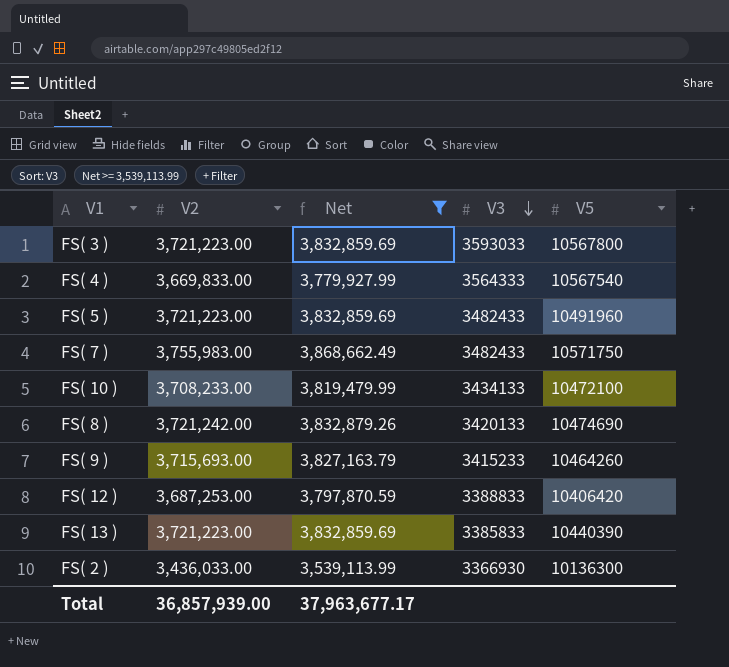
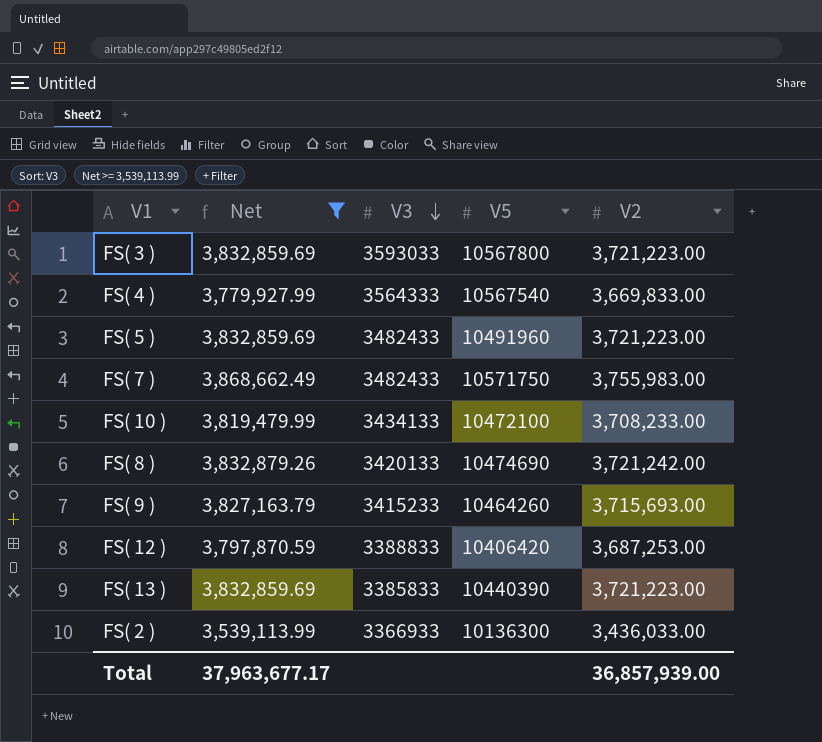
column V2 | position: 2 -> 5
FS( 2 ) | V3: 3366930 -> 3366933

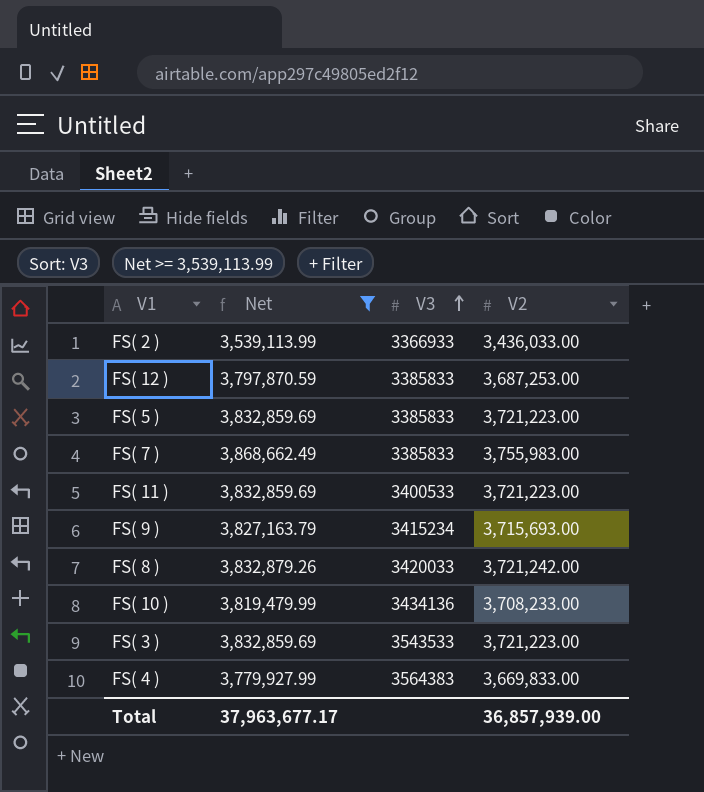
row order: V3 descending -> V3 ascending
column V5 | position: 4 -> none
row FS( 13 ): 3,832,859.69 | 3385833 | 10440390 | 3,721,223.00 -> none
FS( 12 ) | V3: 3388833 -> 3385833
FS( 5 ) | V3: 3482433 -> 3385833
FS( 7 ) | V3: 3482433 -> 3385833
row FS( 11 ): none -> 3,832,859.69 | 3400533 | 3,721,223.00
FS( 9 ) | V3: 3415233 -> 3415234
FS( 8 ) | V3: 3420133 -> 3420033
FS( 10 ) | V3: 3434133 -> 3434136
FS( 3 ) | V3: 3593033 -> 3543533
FS( 4 ) | V3: 3564333 -> 3564383

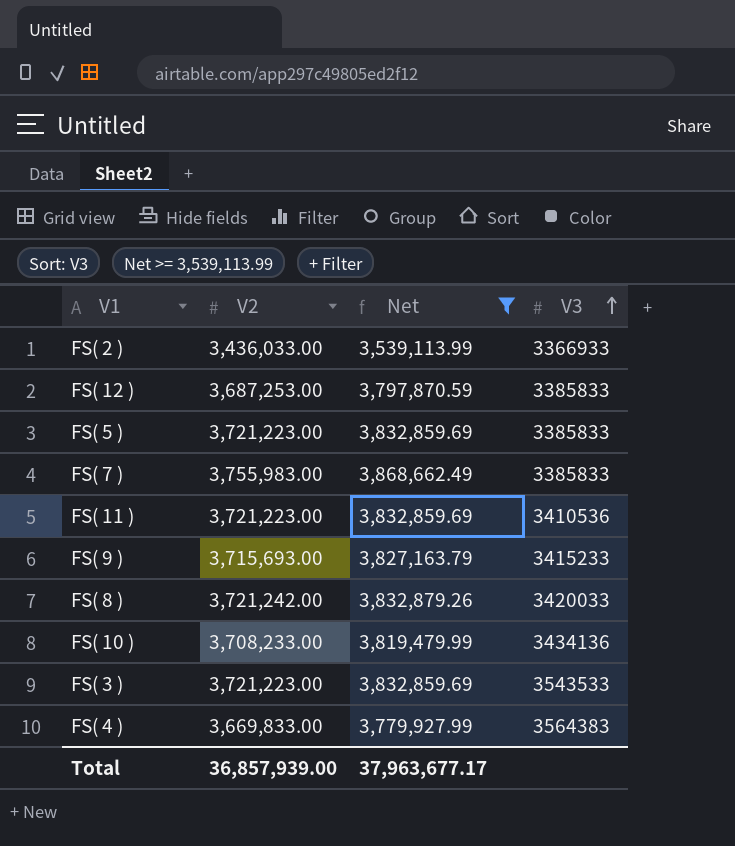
column V2 | position: 4 -> 2
FS( 11 ) | V3: 3400533 -> 3410536
FS( 9 ) | V3: 3415234 -> 3415233

